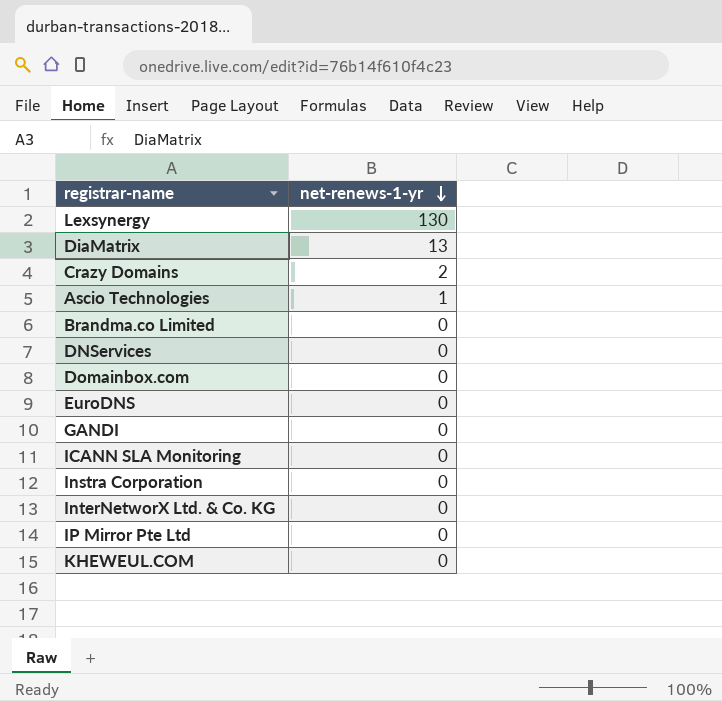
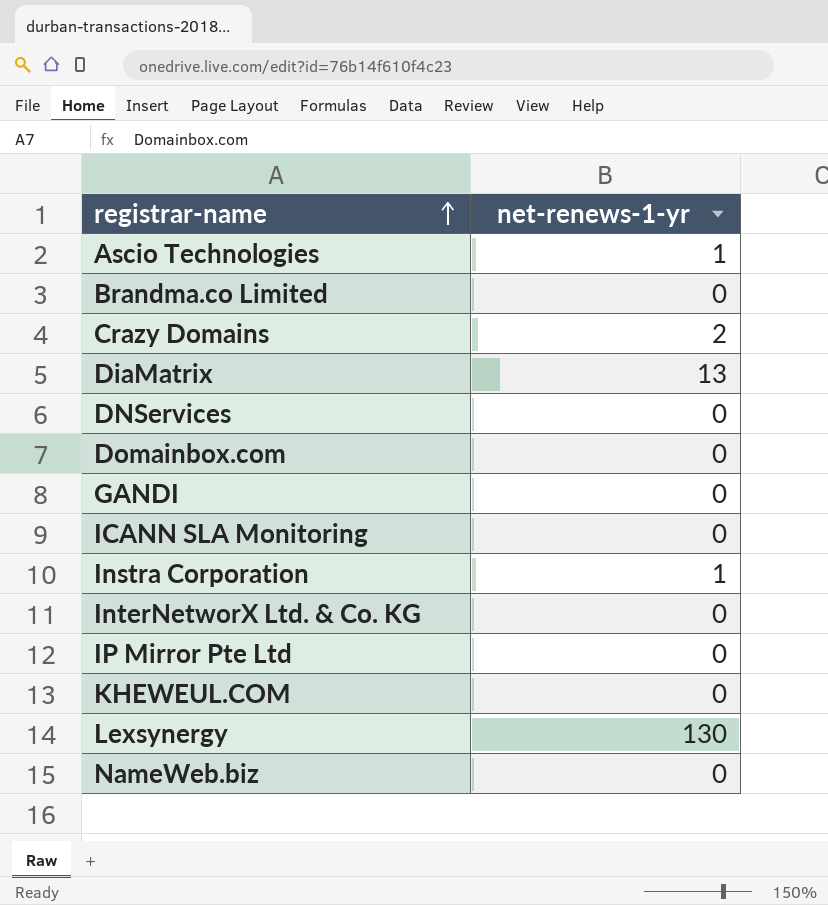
row order: net-renews-1-yr descending -> registrar-name ascending
row EuroDNS: 0 -> none
Instra Corporation | net-renews-1-yr: 0 -> 1
row NameWeb.biz: none -> 0

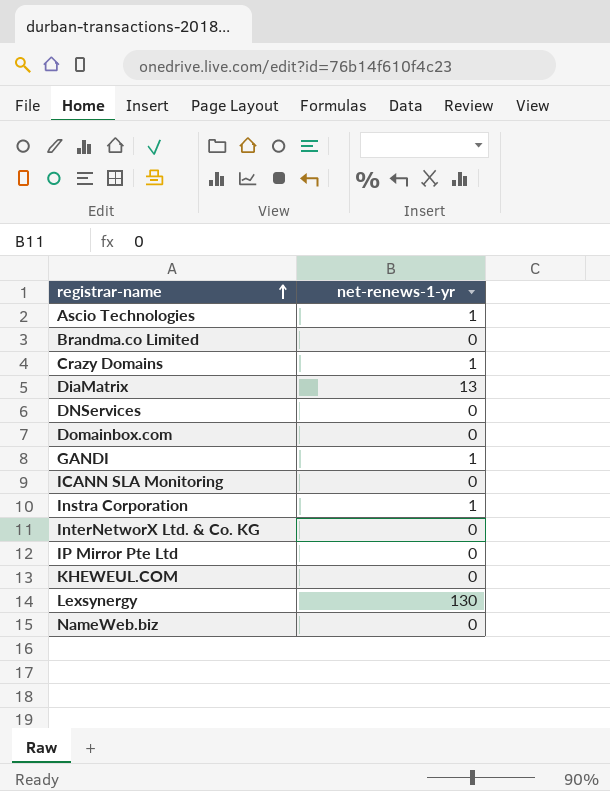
Crazy Domains | net-renews-1-yr: 2 -> 1
GANDI | net-renews-1-yr: 0 -> 1

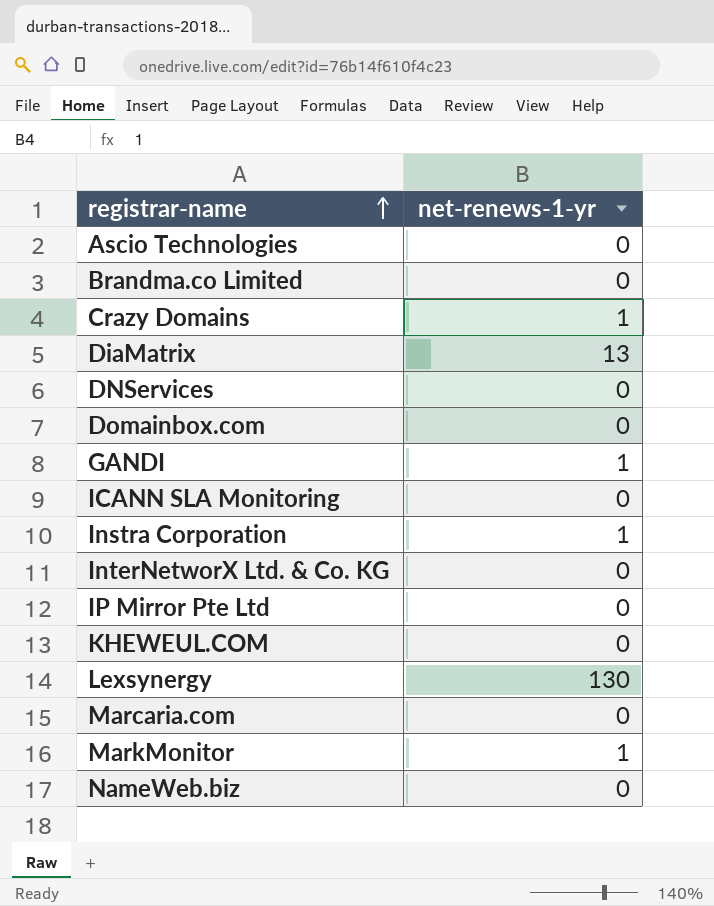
Ascio Technologies | net-renews-1-yr: 1 -> 0
row Marcaria.com: none -> 0
row MarkMonitor: none -> 1

